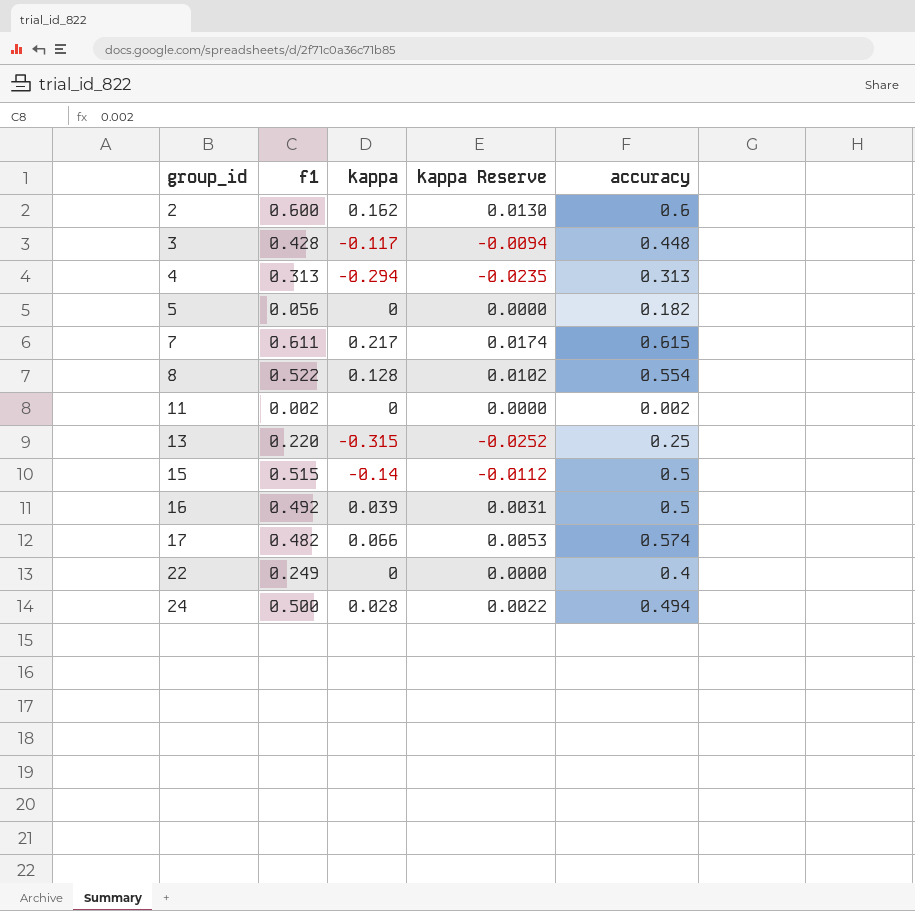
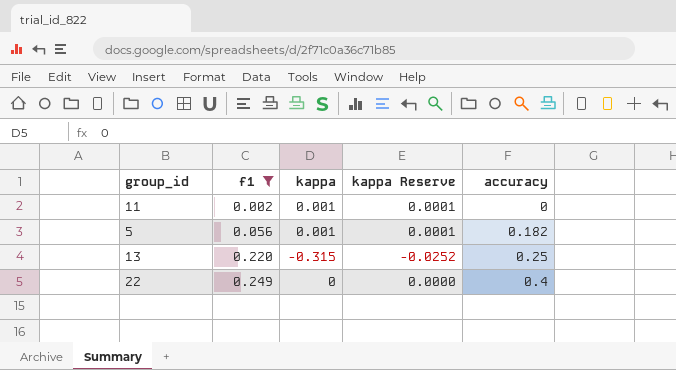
filter: none -> f1 <= 0.249
row order: group_id ascending -> f1 ascending
11 | kappa: 0 -> 0.001
11 | kappa Reserve: 0.0000 -> 0.0001
11 | accuracy: 0.002 -> 0
5 | kappa: 0 -> 0.001
5 | kappa Reserve: 0.0000 -> 0.0001

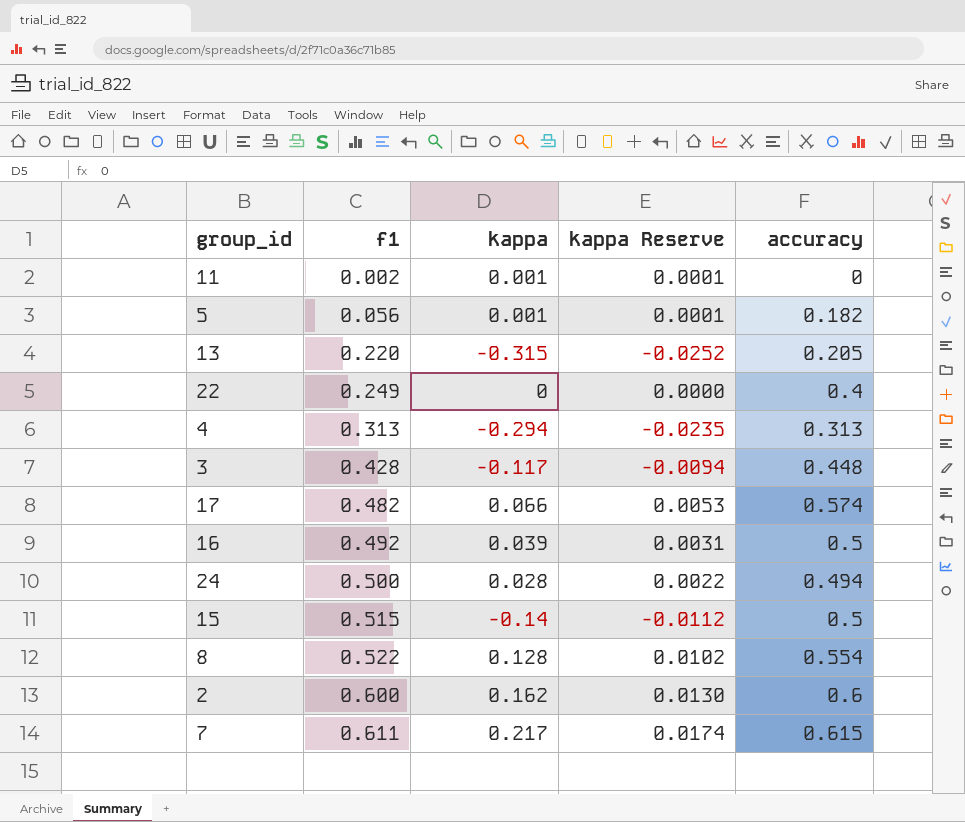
filter: f1 <= 0.249 -> none
13 | accuracy: 0.25 -> 0.205

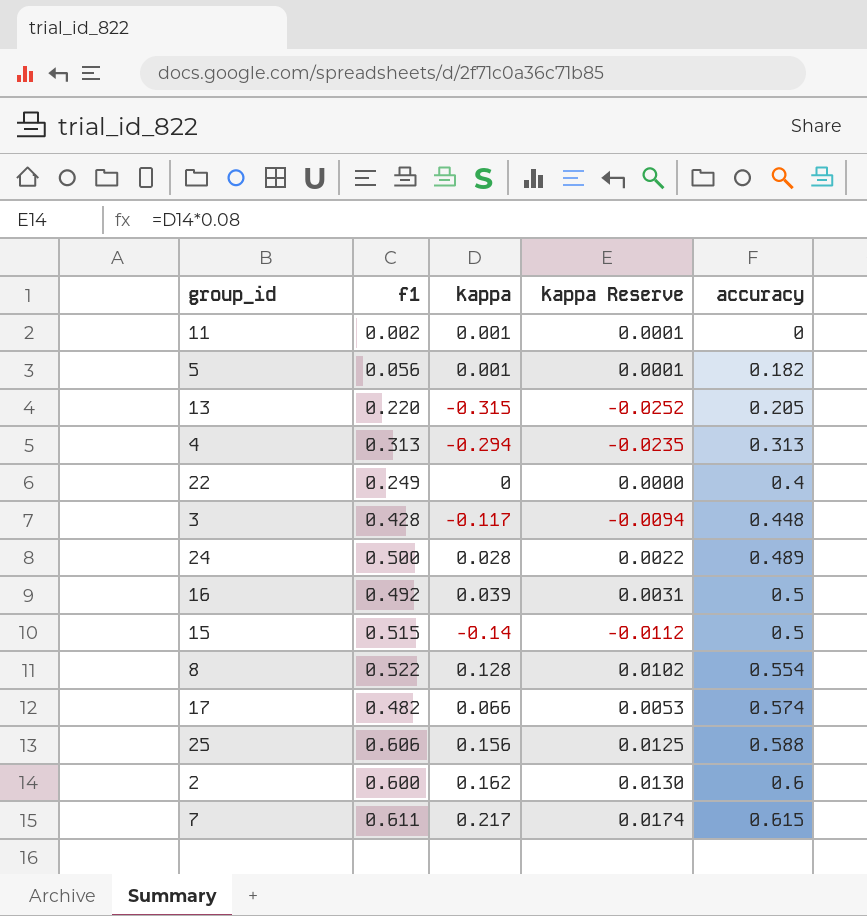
row order: f1 ascending -> accuracy ascending
24 | accuracy: 0.494 -> 0.489
row 25: none -> 0.606 | 0.156 | 0.0125 | 0.588

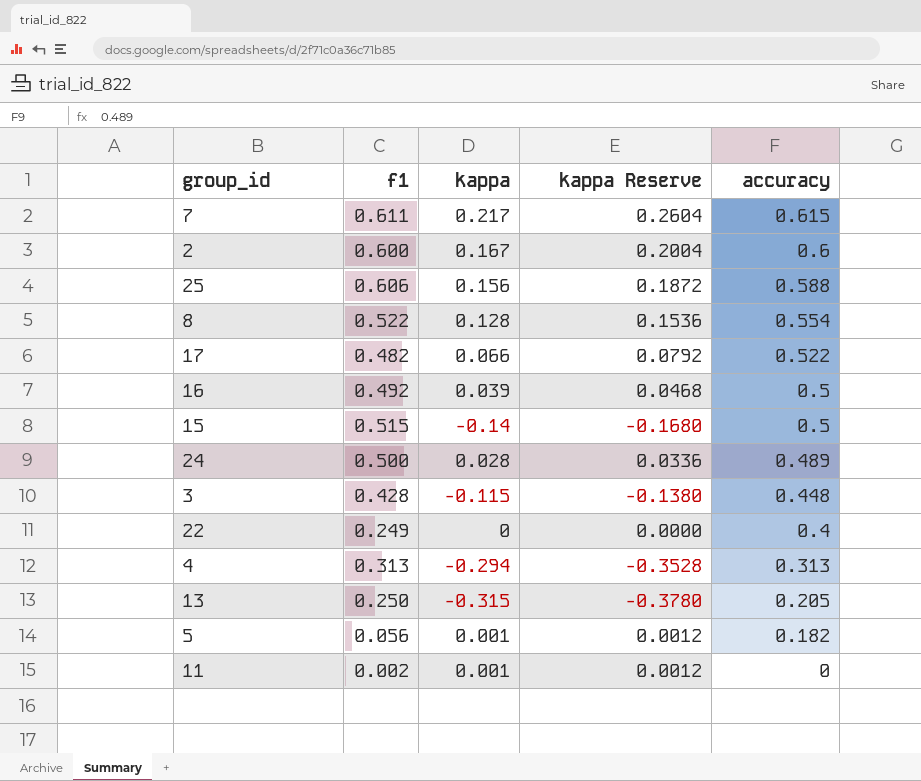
row order: accuracy ascending -> accuracy descending
column kappa Reserve | formula: [kappa] * 0.08 -> [kappa] * 1.2
2 | kappa: 0.162 -> 0.167
17 | accuracy: 0.574 -> 0.522
3 | kappa: -0.117 -> -0.115
13 | f1: 0.220 -> 0.250

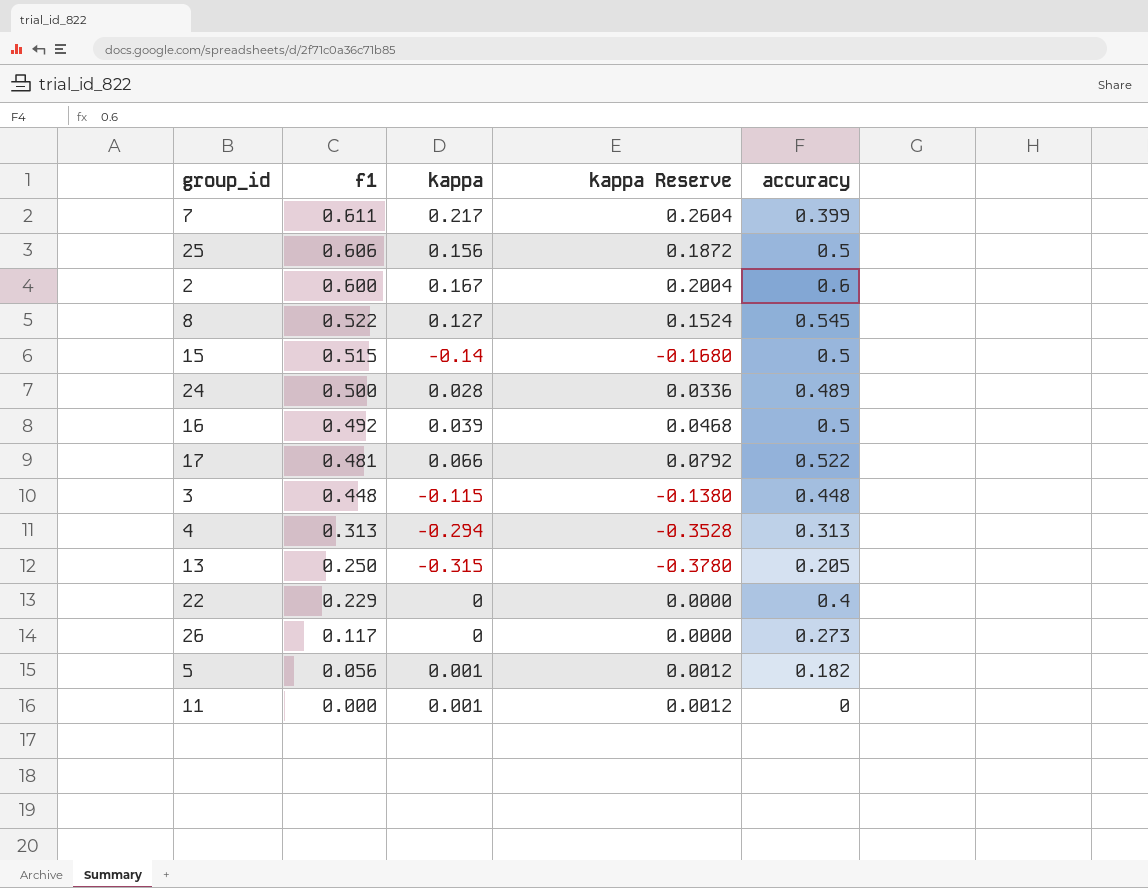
row order: accuracy descending -> f1 descending
7 | accuracy: 0.615 -> 0.399
25 | accuracy: 0.588 -> 0.5
8 | kappa: 0.128 -> 0.127
8 | kappa Reserve: 0.1536 -> 0.1524
8 | accuracy: 0.554 -> 0.545
17 | f1: 0.482 -> 0.481
3 | f1: 0.428 -> 0.448
22 | f1: 0.249 -> 0.229
row 26: none -> 0.117 | 0 | 0.0000 | 0.273
11 | f1: 0.002 -> 0.000

